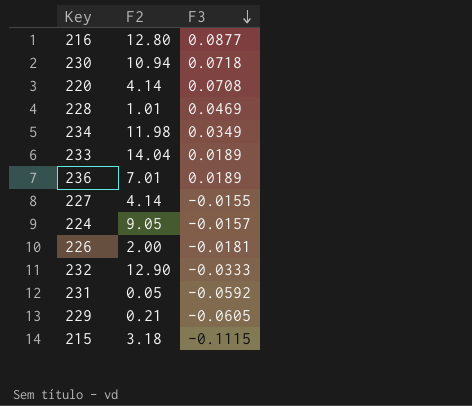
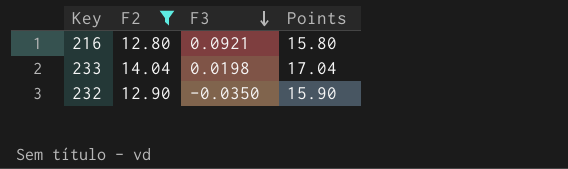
filter: none -> F2 >= 12.80
column Points | formula: none -> [F2] + 3
216 | F3: 0.0877 -> 0.0921
233 | F3: 0.0189 -> 0.0198
232 | F3: -0.0333 -> -0.0350

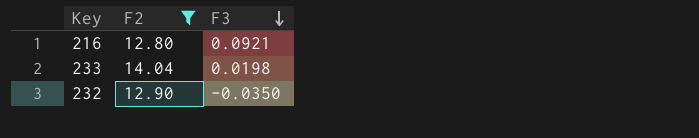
column Points | formula: [F2] + 3 -> none

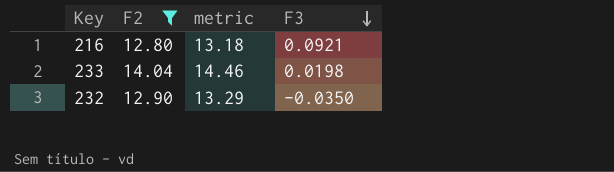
column metric | formula: none -> [F2] * 1.03

